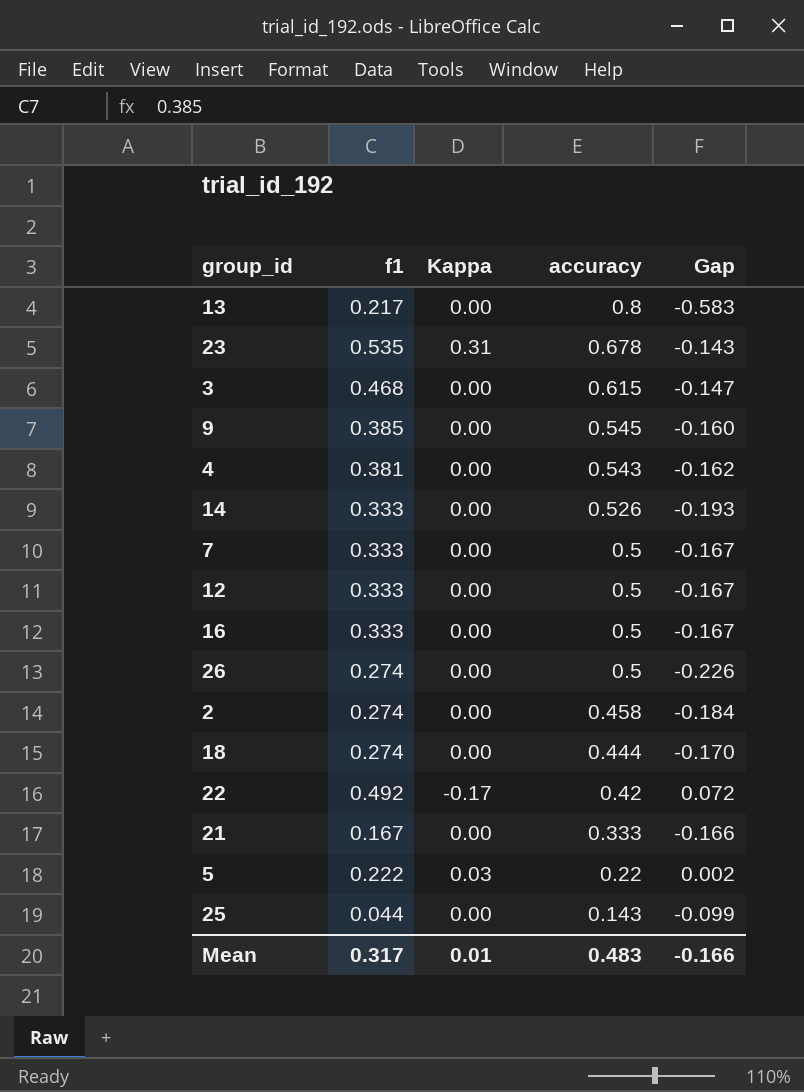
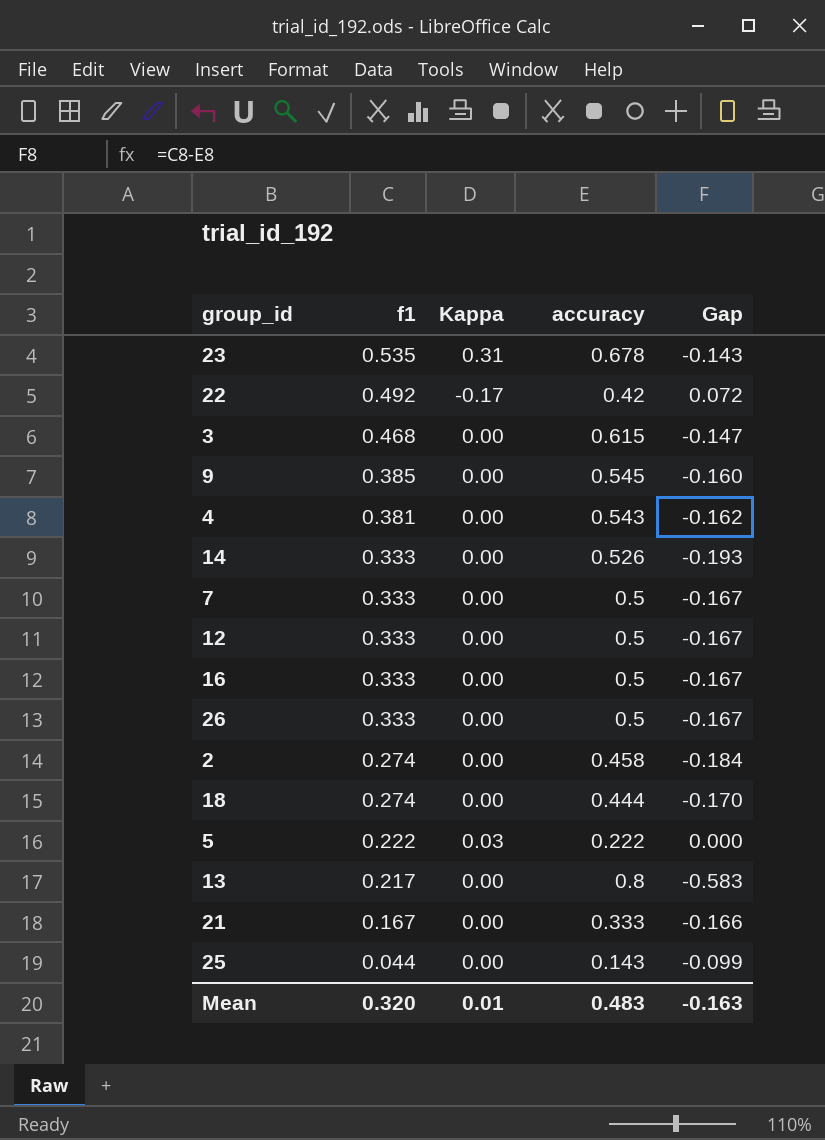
row order: accuracy descending -> f1 descending
26 | f1: 0.274 -> 0.333
26 | Gap: -0.226 -> -0.167
5 | accuracy: 0.22 -> 0.222
5 | Gap: 0.002 -> 0.000
Mean | f1: 0.317 -> 0.320
Mean | Gap: -0.166 -> -0.163

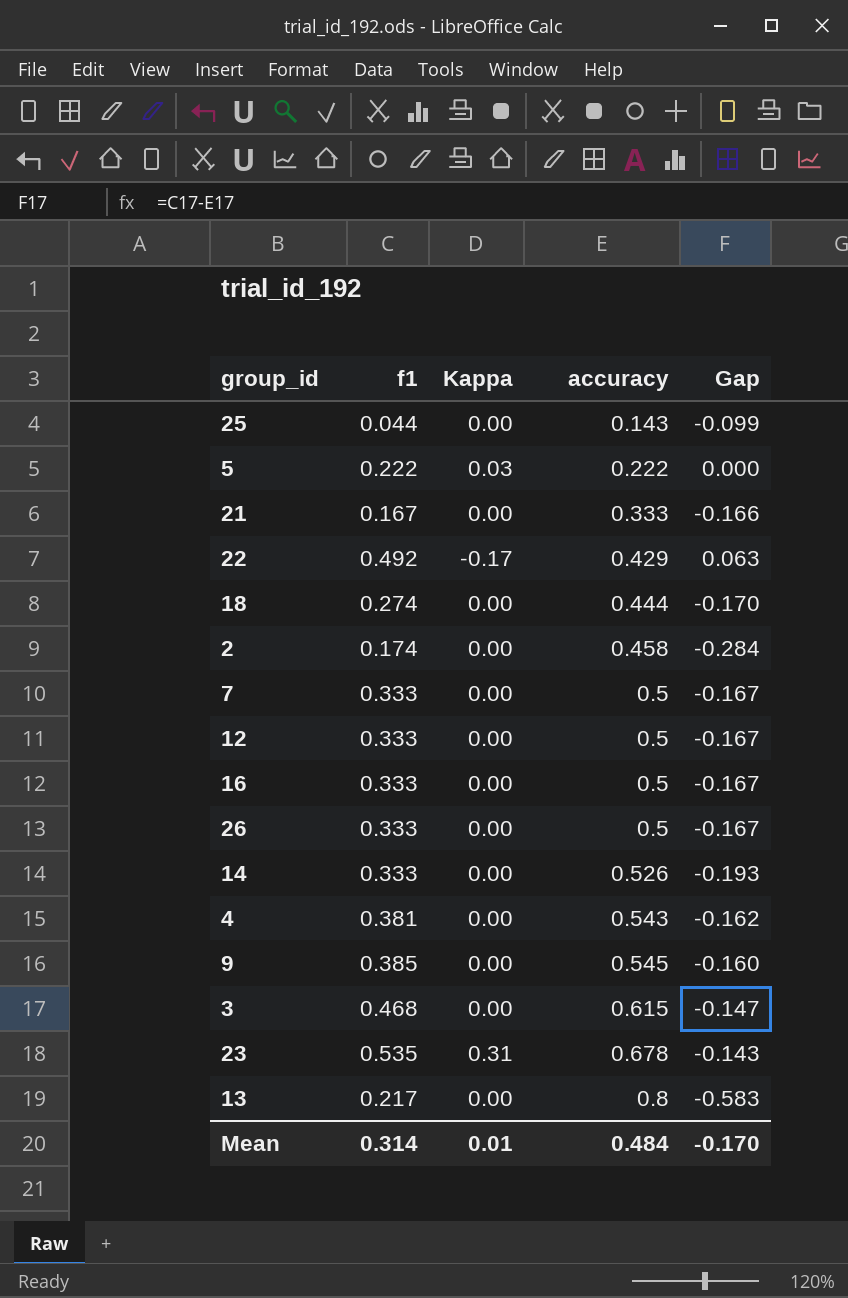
row order: f1 descending -> accuracy ascending
22 | accuracy: 0.42 -> 0.429
22 | Gap: 0.072 -> 0.063
2 | f1: 0.274 -> 0.174
2 | Gap: -0.184 -> -0.284
Mean | f1: 0.320 -> 0.314
Mean | accuracy: 0.483 -> 0.484
Mean | Gap: -0.163 -> -0.170

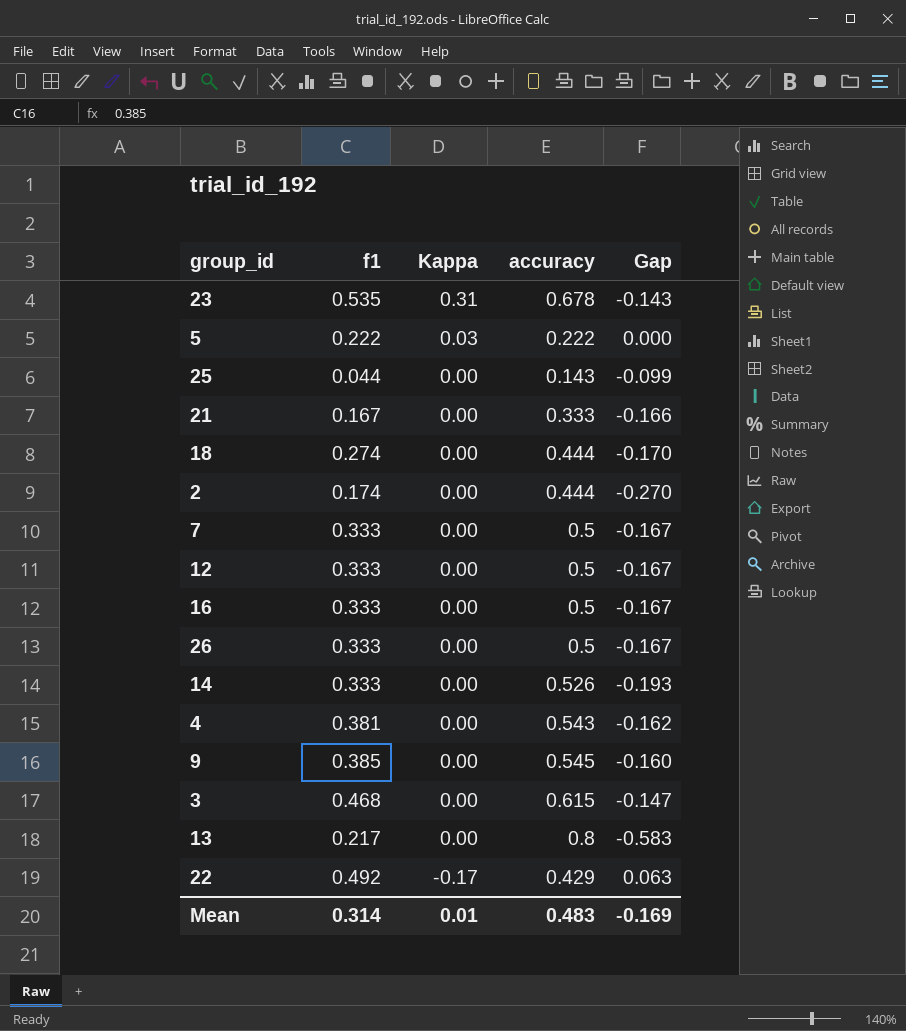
row order: accuracy ascending -> Kappa descending
2 | accuracy: 0.458 -> 0.444
2 | Gap: -0.284 -> -0.270
Mean | accuracy: 0.484 -> 0.483
Mean | Gap: -0.170 -> -0.169

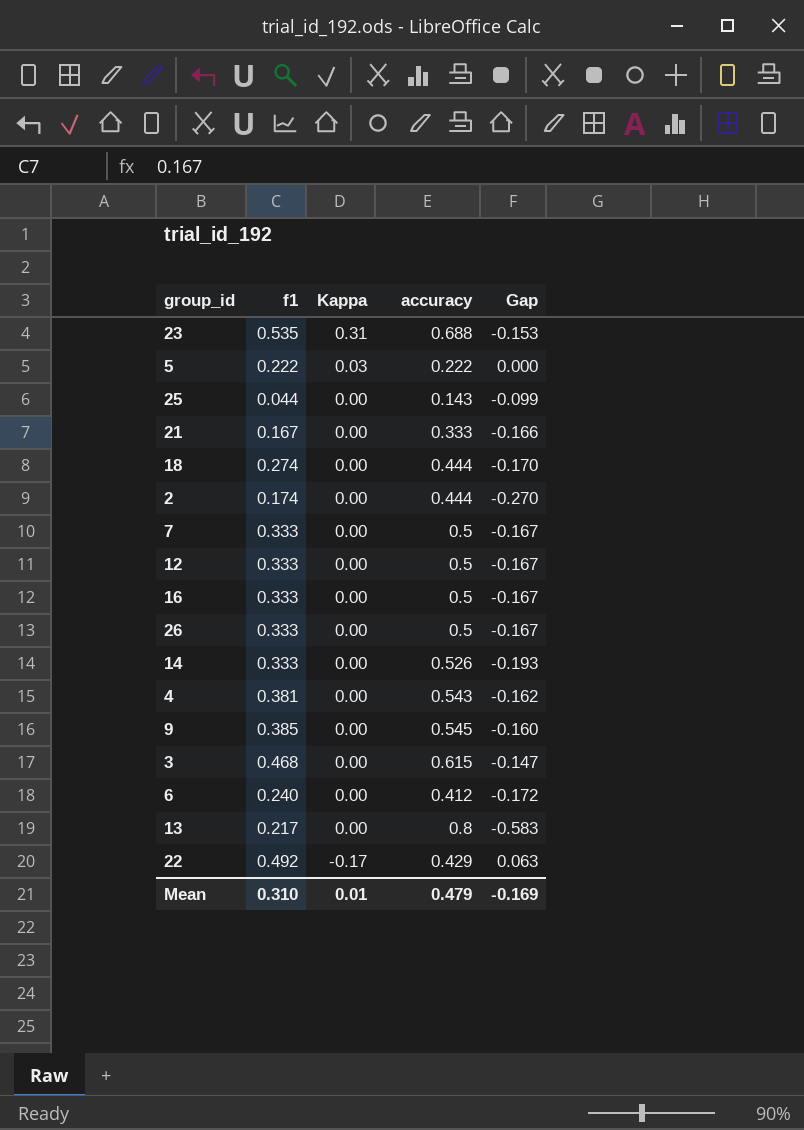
23 | accuracy: 0.678 -> 0.688
23 | Gap: -0.143 -> -0.153
row 6: none -> 0.240 | 0.00 | 0.412 | -0.172
Mean | f1: 0.314 -> 0.310
Mean | accuracy: 0.483 -> 0.479

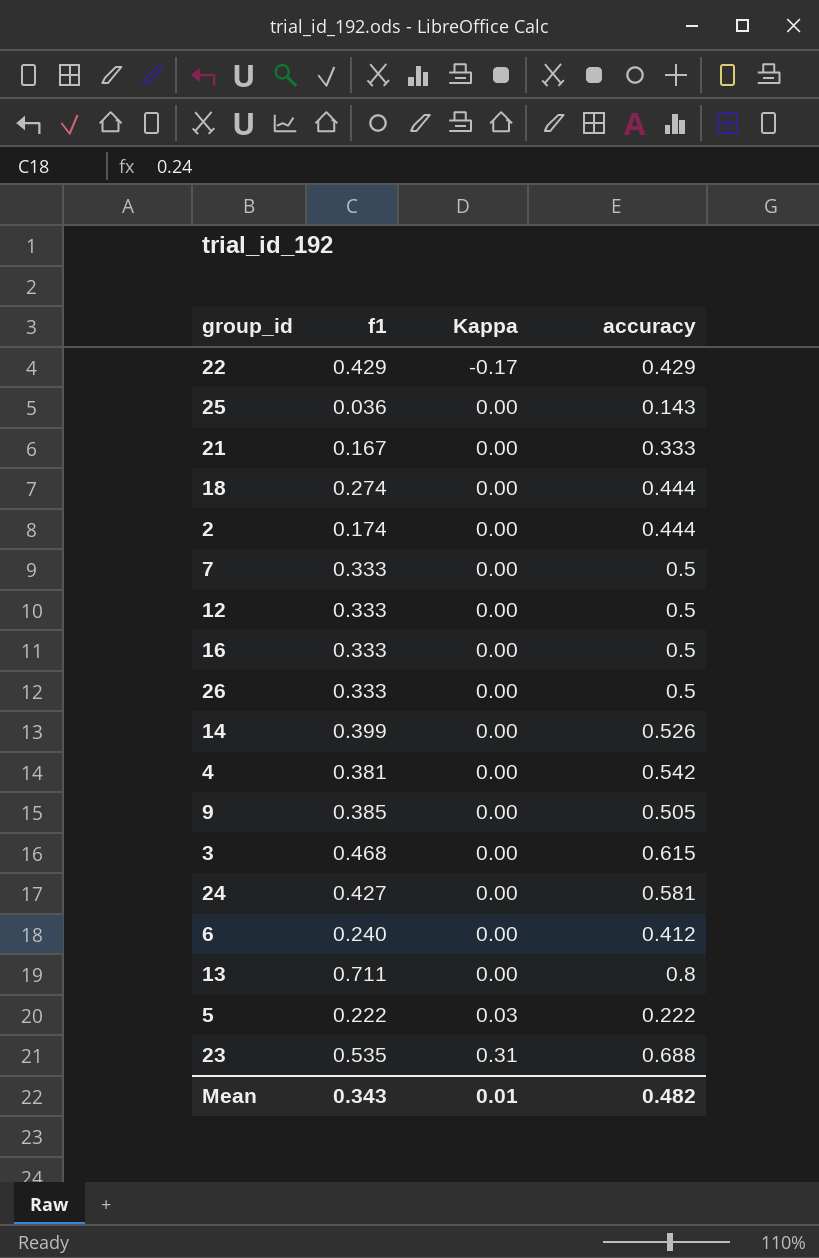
row order: Kappa descending -> Kappa ascending
column Gap | formula: [f1] - [accuracy] -> none
22 | f1: 0.492 -> 0.429
25 | f1: 0.044 -> 0.036
14 | f1: 0.333 -> 0.399
4 | accuracy: 0.543 -> 0.542
9 | accuracy: 0.545 -> 0.505
row 24: none -> 0.427 | 0.00 | 0.581
13 | f1: 0.217 -> 0.711
Mean | f1: 0.310 -> 0.343
Mean | accuracy: 0.479 -> 0.482

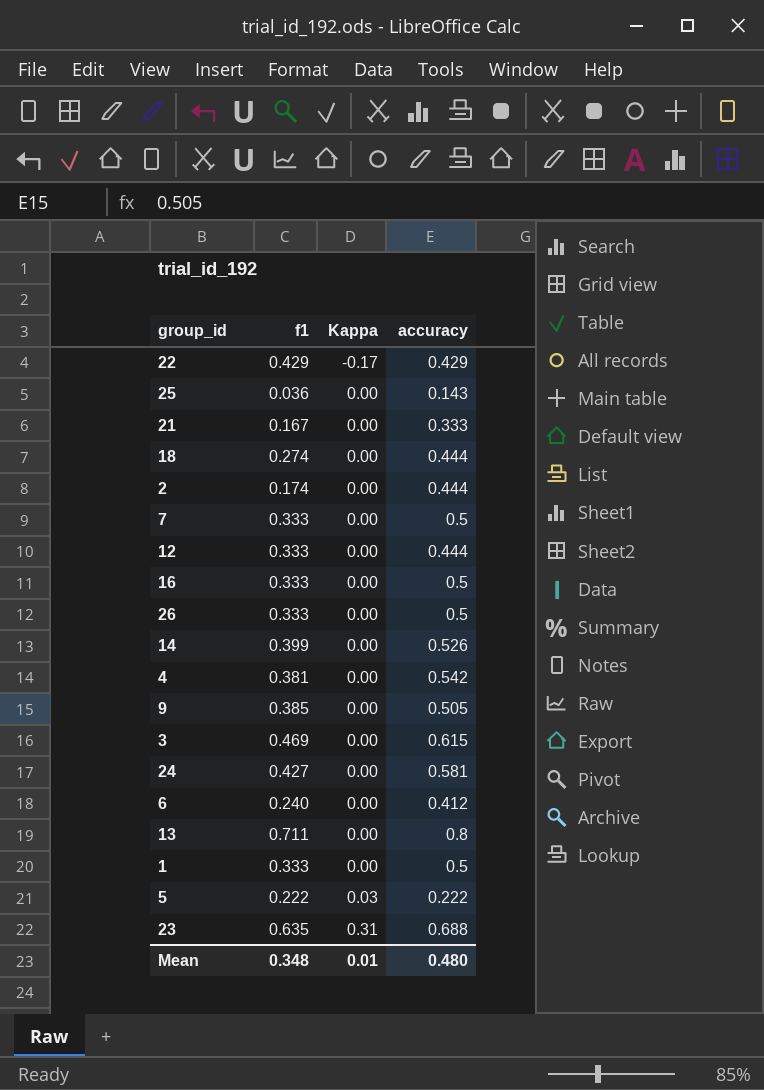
12 | accuracy: 0.5 -> 0.444
3 | f1: 0.468 -> 0.469
row 1: none -> 0.333 | 0.00 | 0.5
23 | f1: 0.535 -> 0.635
Mean | f1: 0.343 -> 0.348
Mean | accuracy: 0.482 -> 0.480

